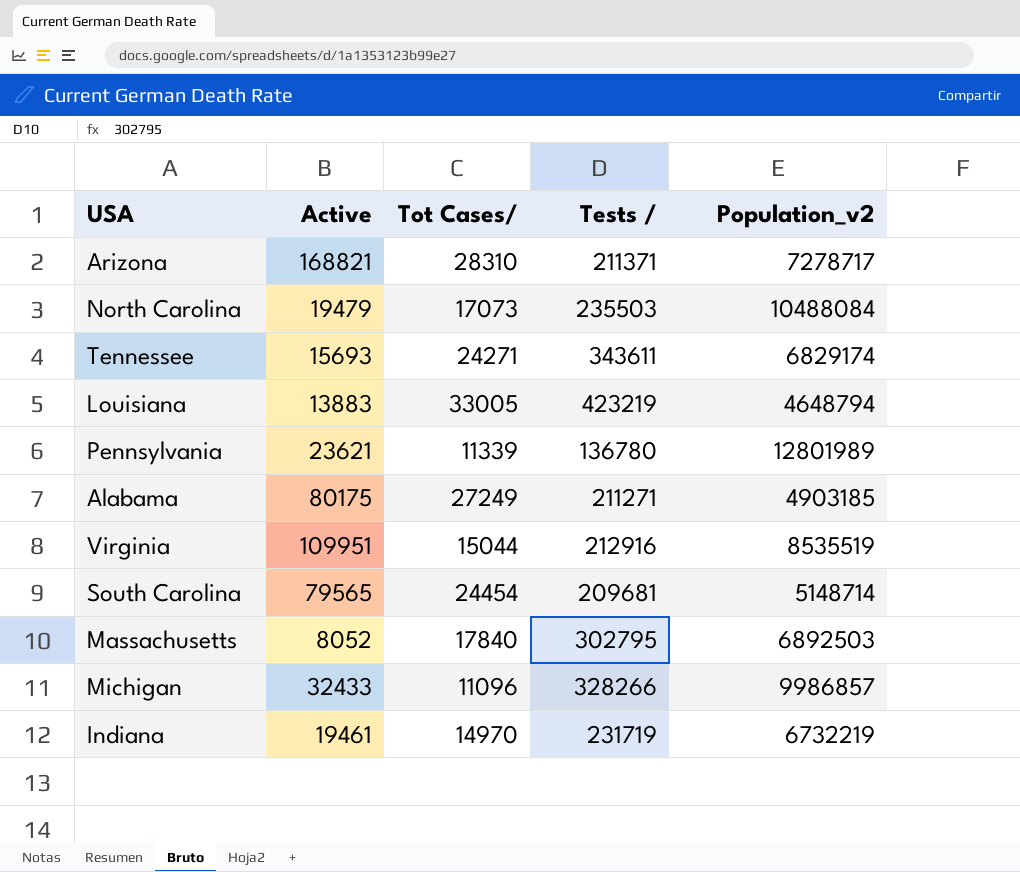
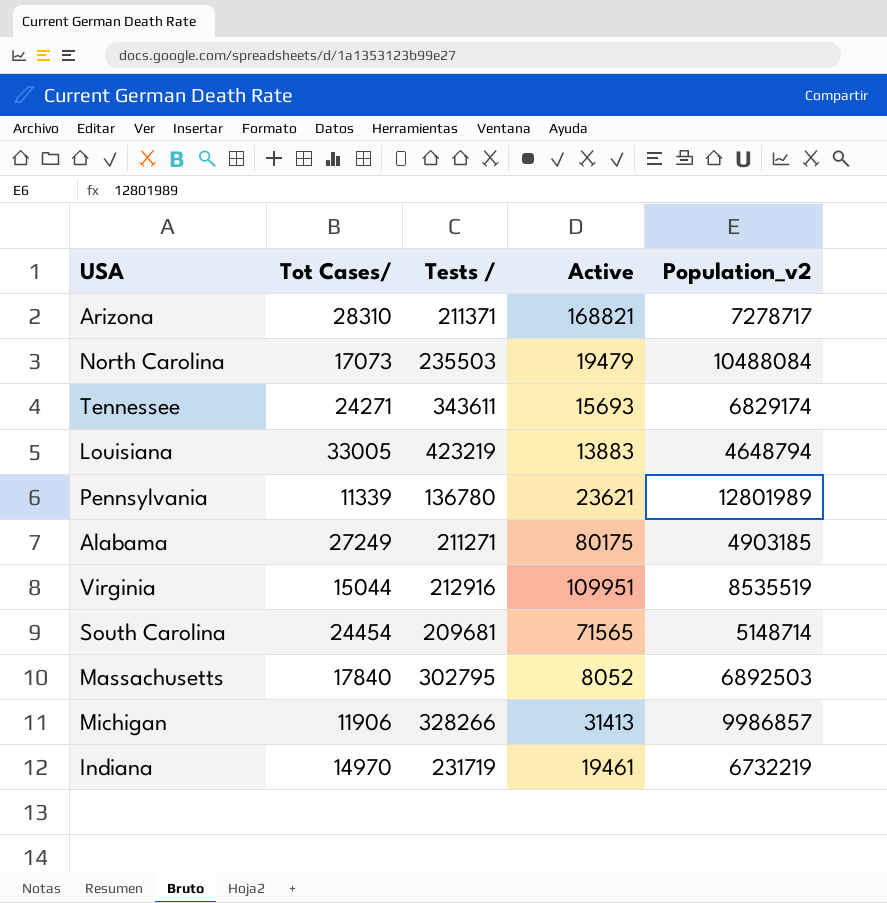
column Active | position: 2 -> 4
South Carolina | Active: 79565 -> 71565
Michigan | Tot Cases/: 11096 -> 11906
Michigan | Active: 32433 -> 31413

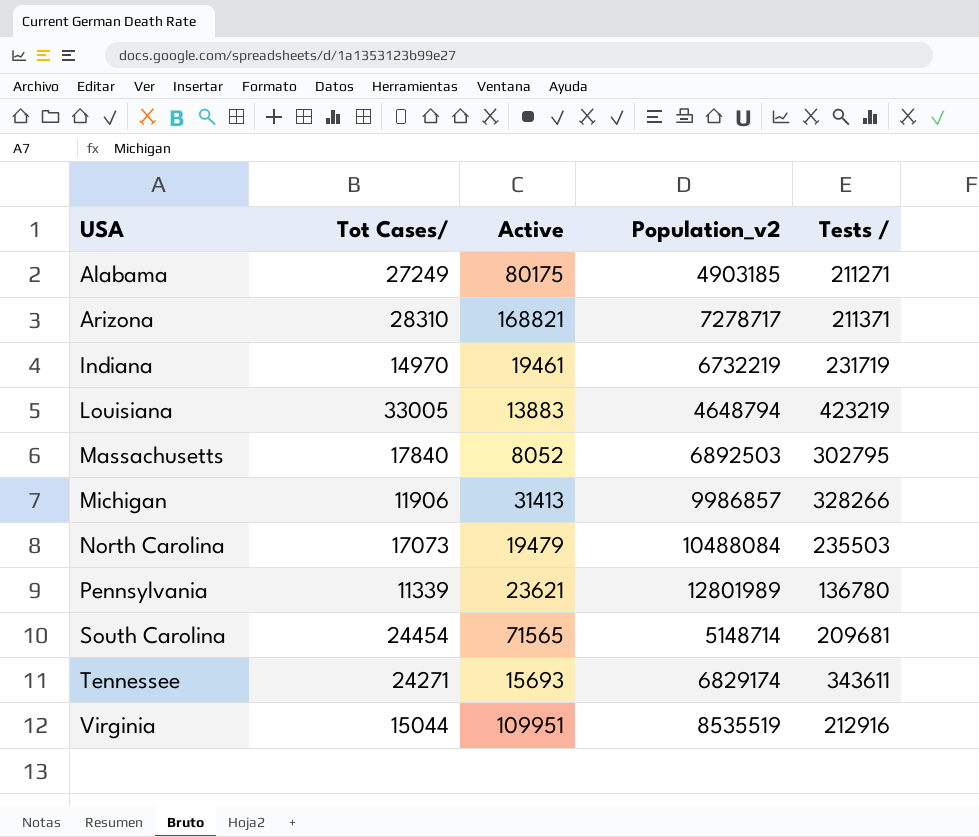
row order: none -> USA ascending
column Tests / | position: 3 -> 5

